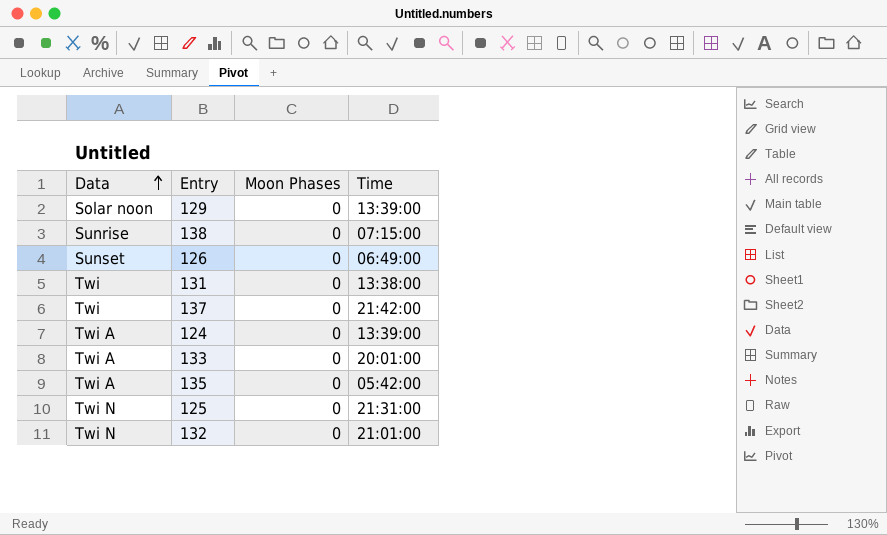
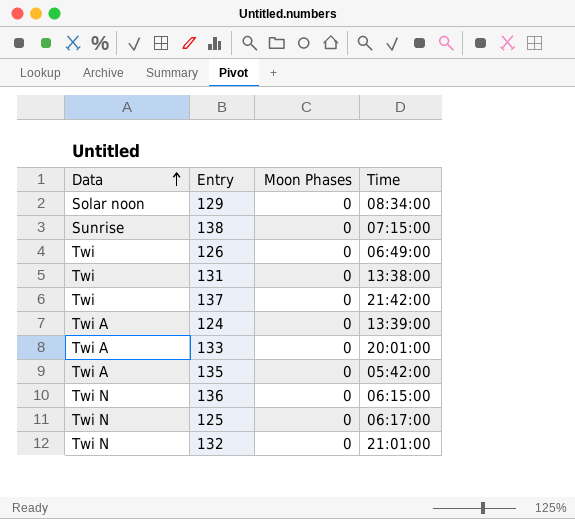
129 | Time: 13:39:00 -> 08:34:00
126 | Data: Sunset -> Twi
row 136: none -> Twi N | 0 | 06:15:00
125 | Time: 21:31:00 -> 06:17:00

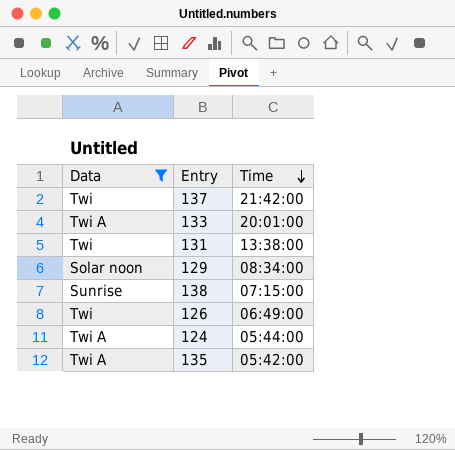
filter: none -> Data != Twi N
row order: Data ascending -> Time descending
column Moon Phases | position: 3 -> none
124 | Time: 13:39:00 -> 05:44:00

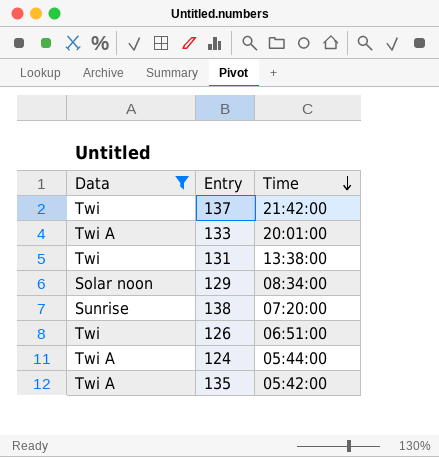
138 | Time: 07:15:00 -> 07:20:00
126 | Time: 06:49:00 -> 06:51:00

